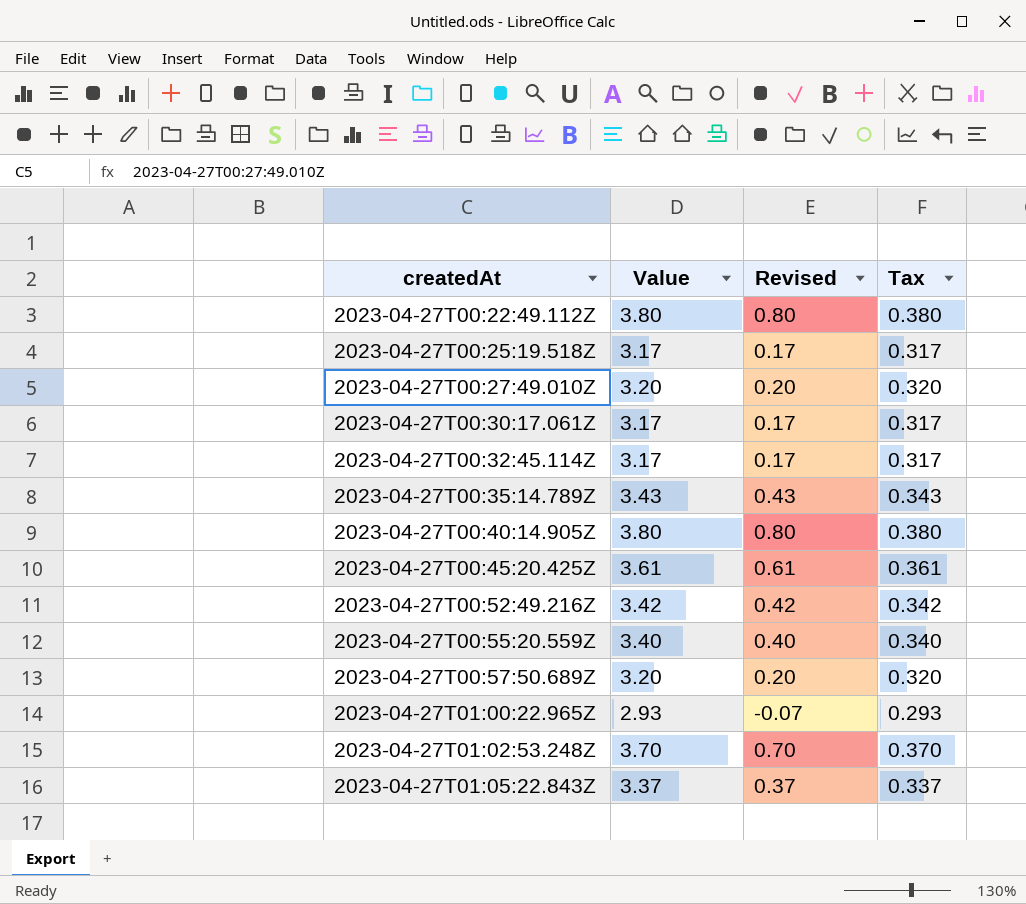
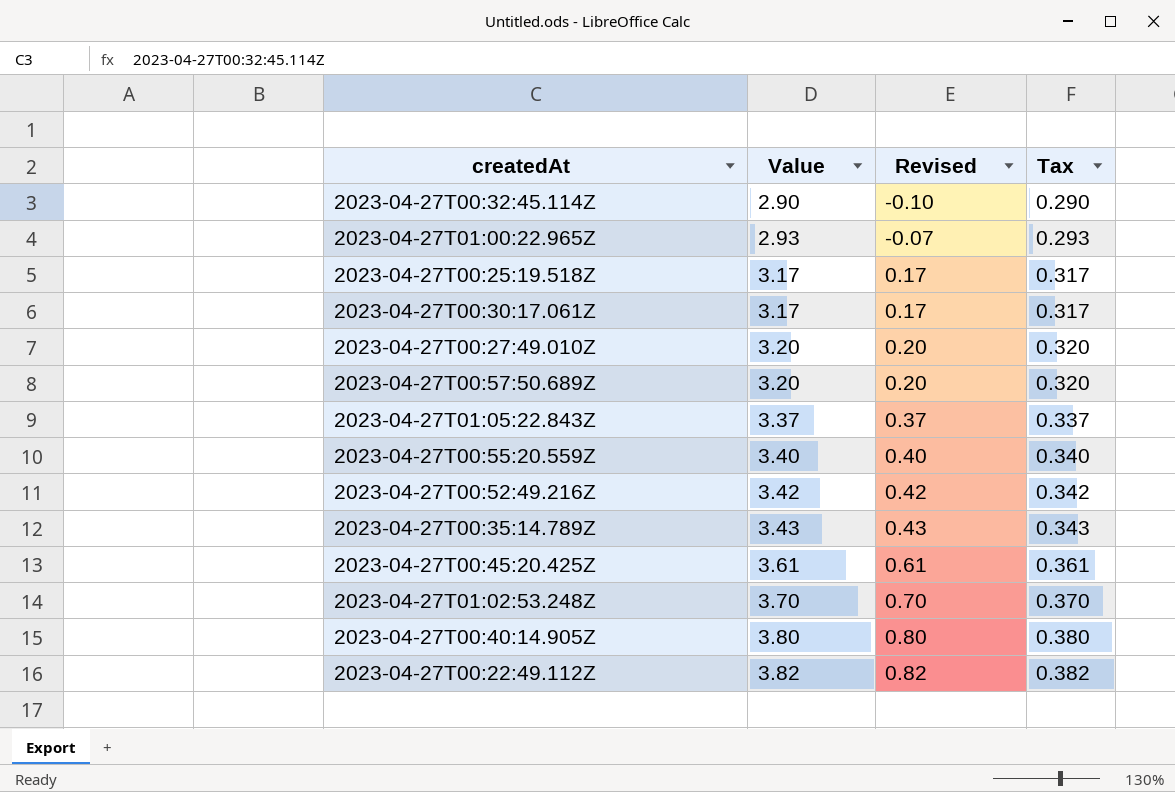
row order: createdAt ascending -> Value ascending
2023-04-27T00:32:45.114Z | Value: 3.17 -> 2.90
2023-04-27T00:32:45.114Z | Revised: 0.17 -> -0.10
2023-04-27T00:32:45.114Z | Tax: 0.317 -> 0.290
2023-04-27T00:22:49.112Z | Value: 3.80 -> 3.82
2023-04-27T00:22:49.112Z | Revised: 0.80 -> 0.82
2023-04-27T00:22:49.112Z | Tax: 0.380 -> 0.382

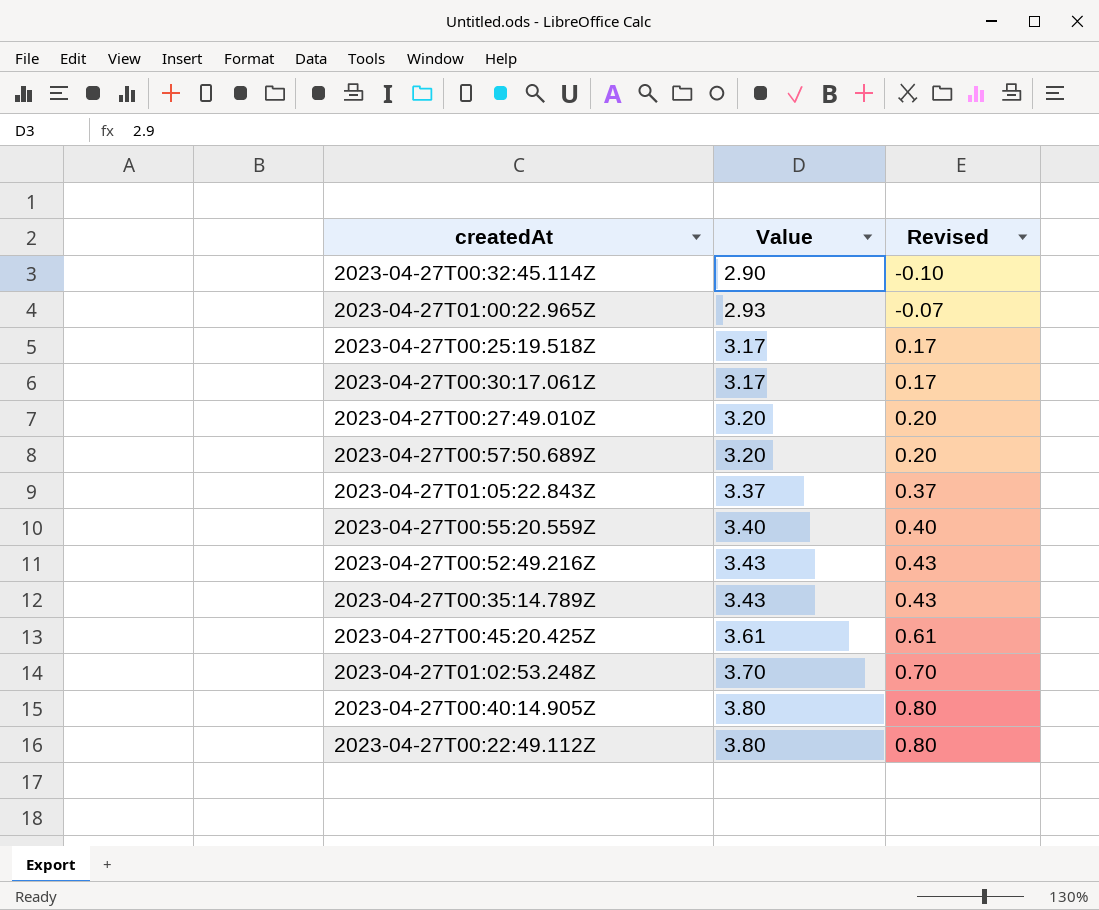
column Tax | formula: [Value] * 0.1 -> none
2023-04-27T00:52:49.216Z | Value: 3.42 -> 3.43
2023-04-27T00:52:49.216Z | Revised: 0.42 -> 0.43
2023-04-27T00:22:49.112Z | Value: 3.82 -> 3.80
2023-04-27T00:22:49.112Z | Revised: 0.82 -> 0.80

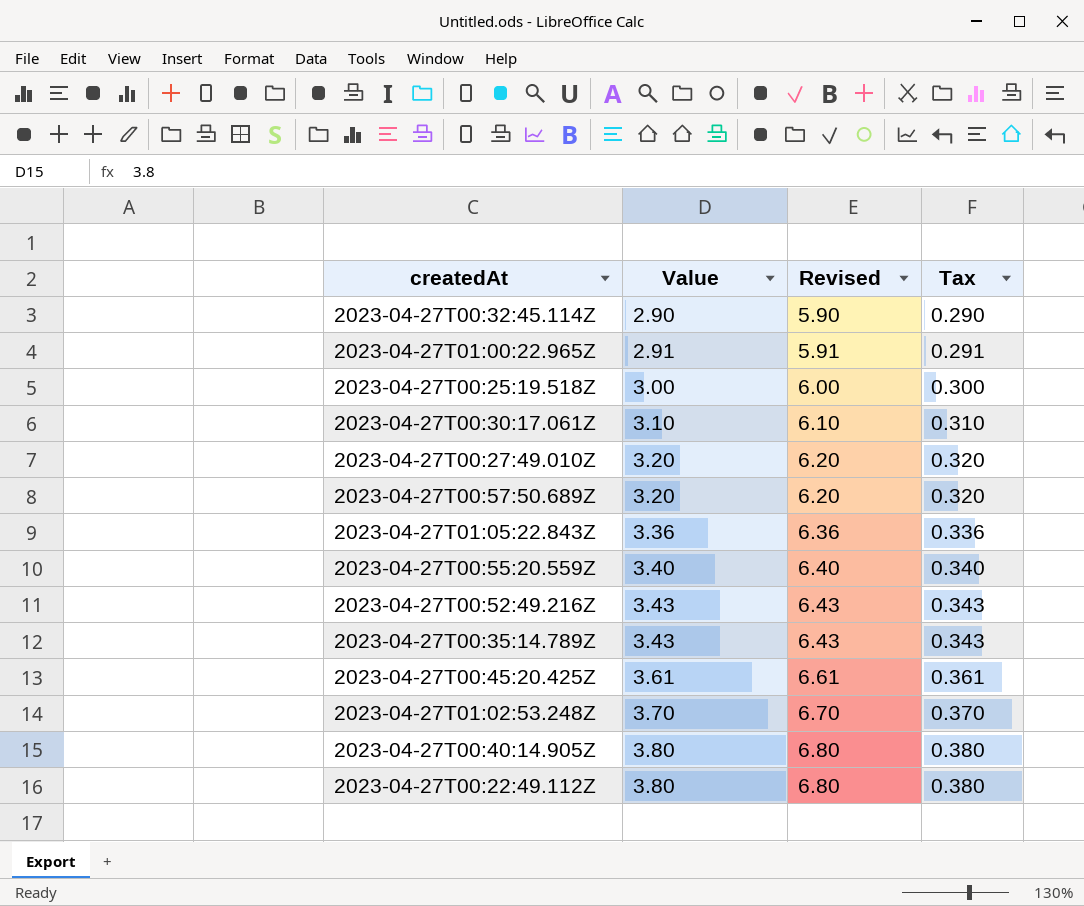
column Revised | formula: [Value] - 3 -> [Value] + 3
column Tax | formula: none -> [Value] * 0.1
2023-04-27T01:00:22.965Z | Value: 2.93 -> 2.91
2023-04-27T00:25:19.518Z | Value: 3.17 -> 3.00
2023-04-27T00:30:17.061Z | Value: 3.17 -> 3.10
2023-04-27T01:05:22.843Z | Value: 3.37 -> 3.36

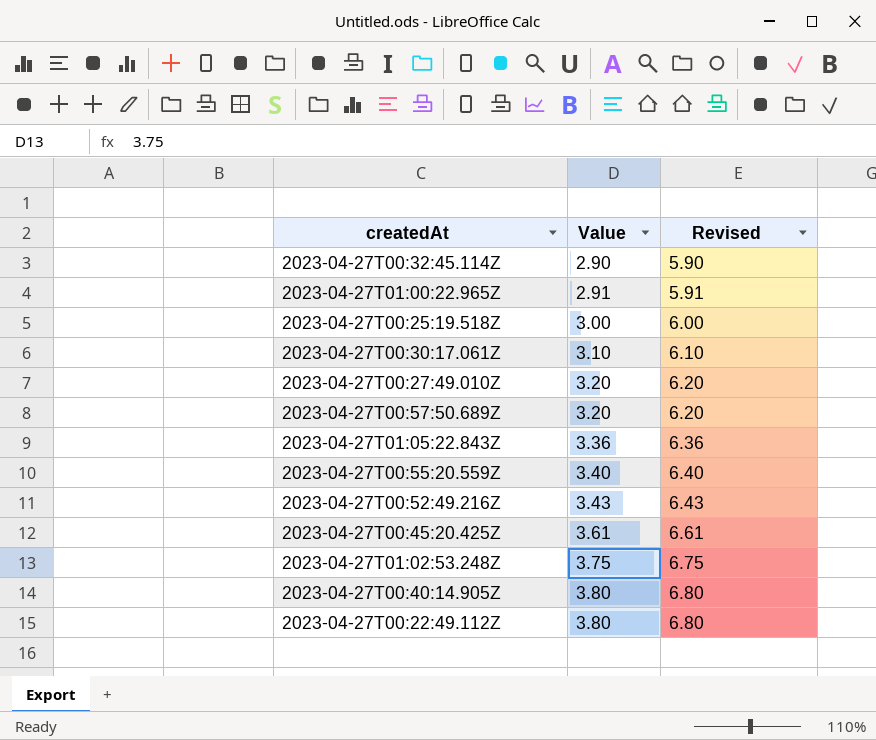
column Tax | formula: [Value] * 0.1 -> none
row 2023-04-27T00:35:14.789Z: 3.43 | 6.43 | 0.343 -> none
2023-04-27T01:02:53.248Z | Value: 3.70 -> 3.75
2023-04-27T01:02:53.248Z | Revised: 6.70 -> 6.75

